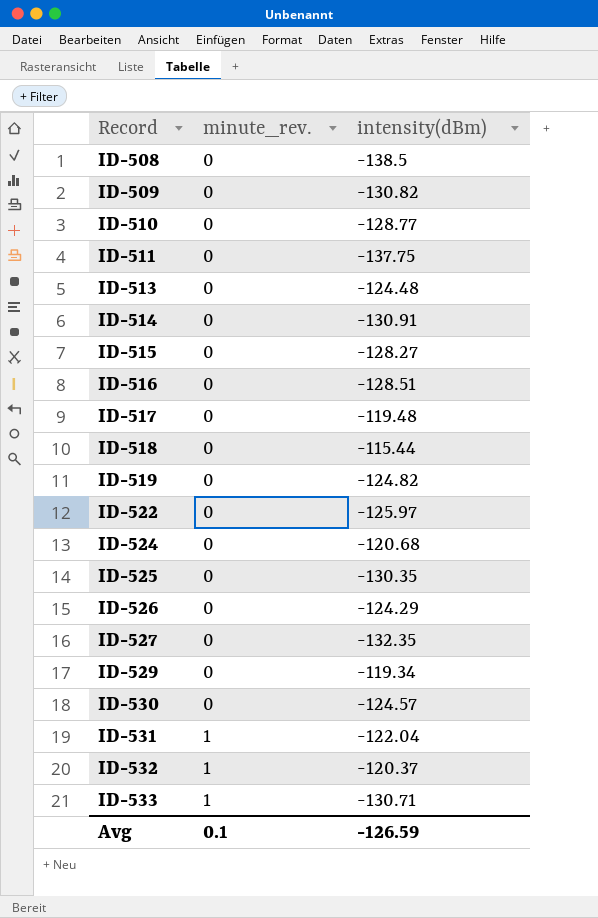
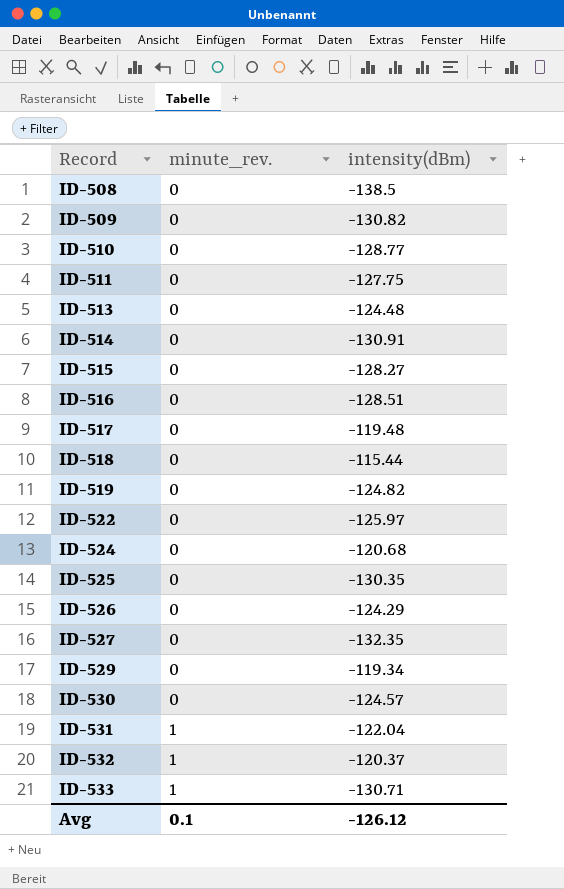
ID-511 | intensity(dBm): -137.75 -> -127.75
Avg | intensity(dBm): -126.59 -> -126.12

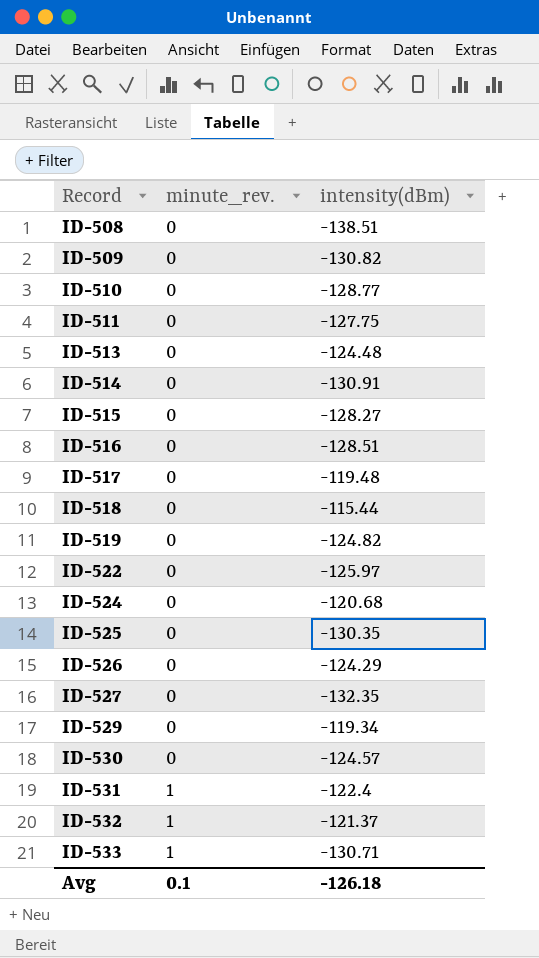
ID-508 | intensity(dBm): -138.5 -> -138.51
ID-531 | intensity(dBm): -122.04 -> -122.4
ID-532 | intensity(dBm): -120.37 -> -121.37
Avg | intensity(dBm): -126.12 -> -126.18

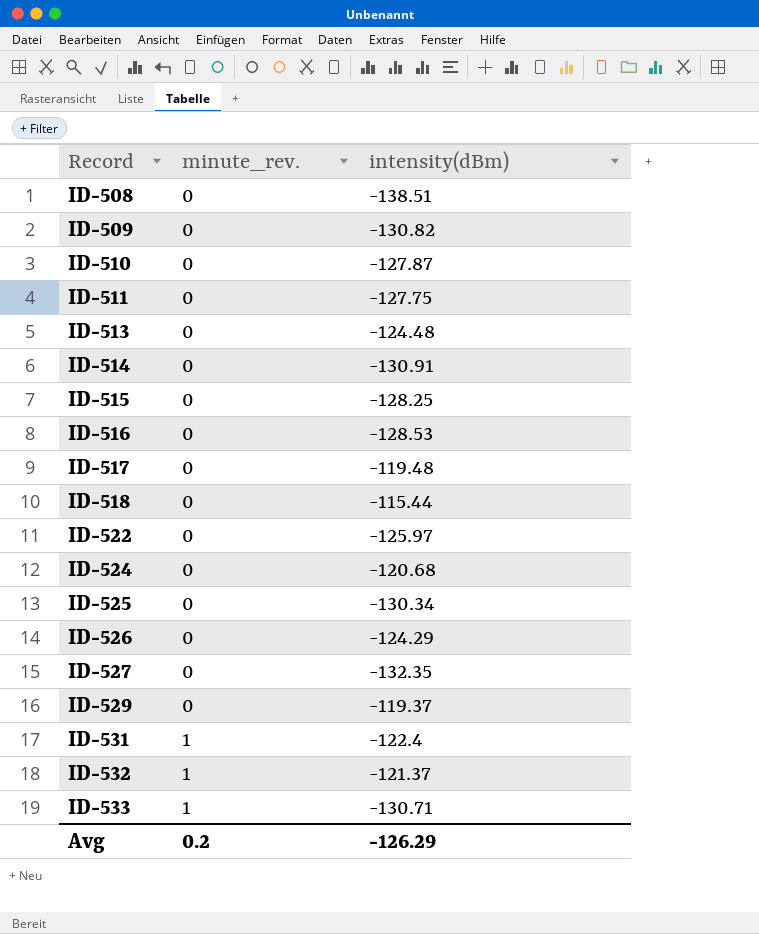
row ID-519: 0 | -124.82 -> none
row ID-530: 0 | -124.57 -> none
ID-510 | intensity(dBm): -128.77 -> -127.87
ID-515 | intensity(dBm): -128.27 -> -128.25
ID-516 | intensity(dBm): -128.51 -> -128.53
ID-525 | intensity(dBm): -130.35 -> -130.34
ID-529 | intensity(dBm): -119.34 -> -119.37
Avg | minute_rev.: 0.1 -> 0.2
Avg | intensity(dBm): -126.18 -> -126.29

